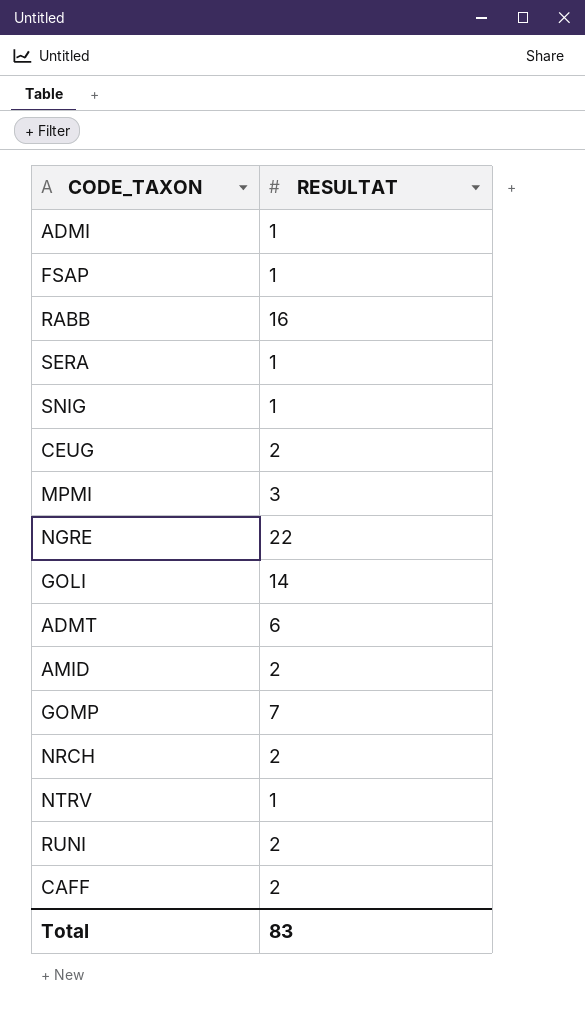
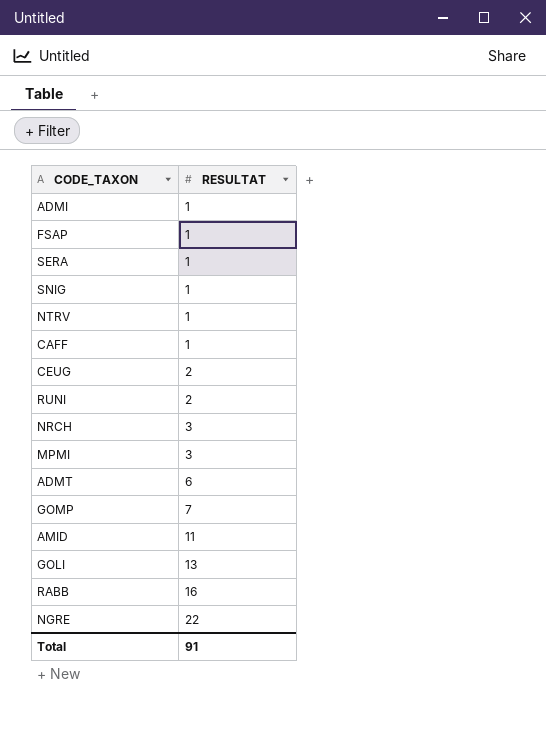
row order: none -> RESULTAT ascending
CAFF | RESULTAT: 2 -> 1
NRCH | RESULTAT: 2 -> 3
AMID | RESULTAT: 2 -> 11
GOLI | RESULTAT: 14 -> 13
Total | RESULTAT: 83 -> 91

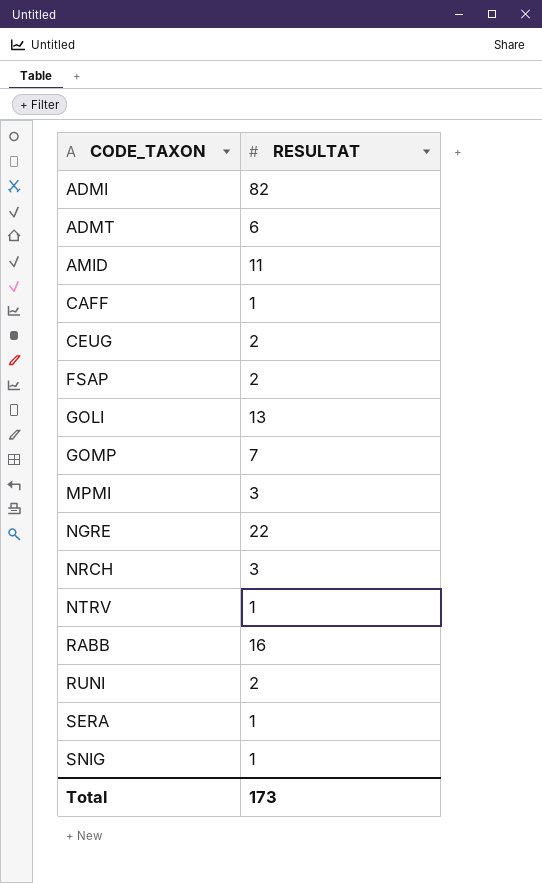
row order: RESULTAT ascending -> CODE_TAXON ascending
ADMI | RESULTAT: 1 -> 82
FSAP | RESULTAT: 1 -> 2
Total | RESULTAT: 91 -> 173

